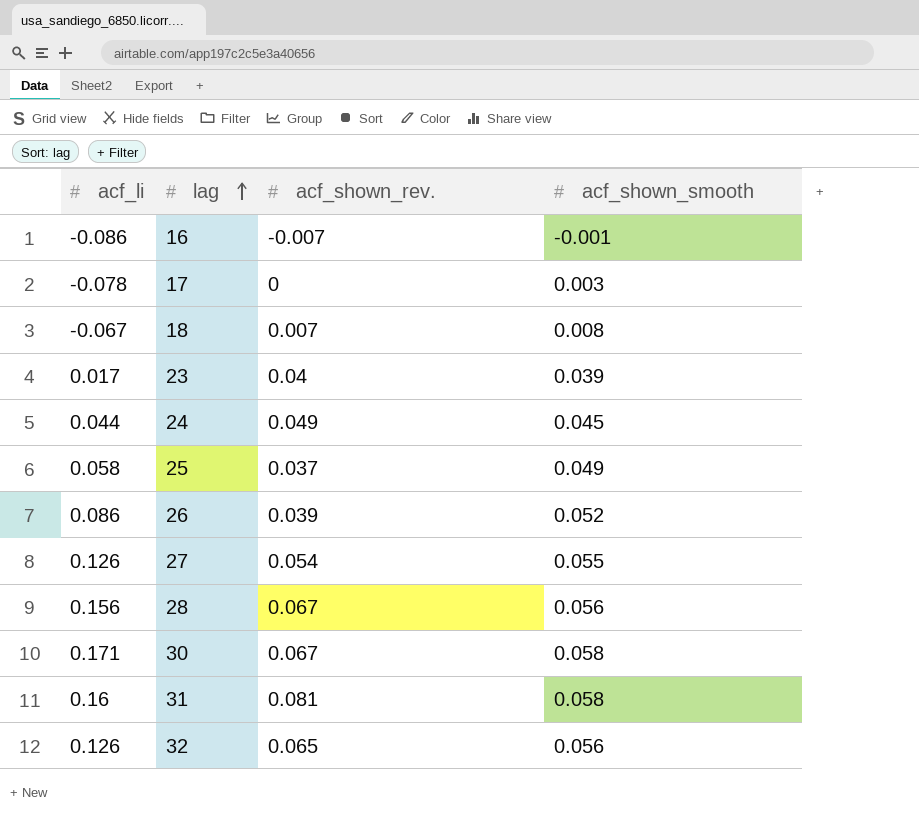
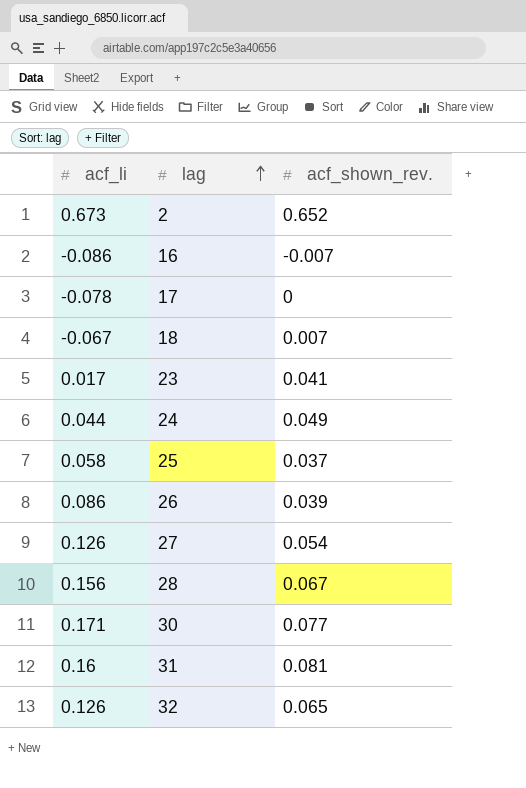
column acf_shown_smooth | position: 4 -> none
row 2: none -> 0.673 | 0.652
23 | acf_shown_rev.: 0.04 -> 0.041
30 | acf_shown_rev.: 0.067 -> 0.077

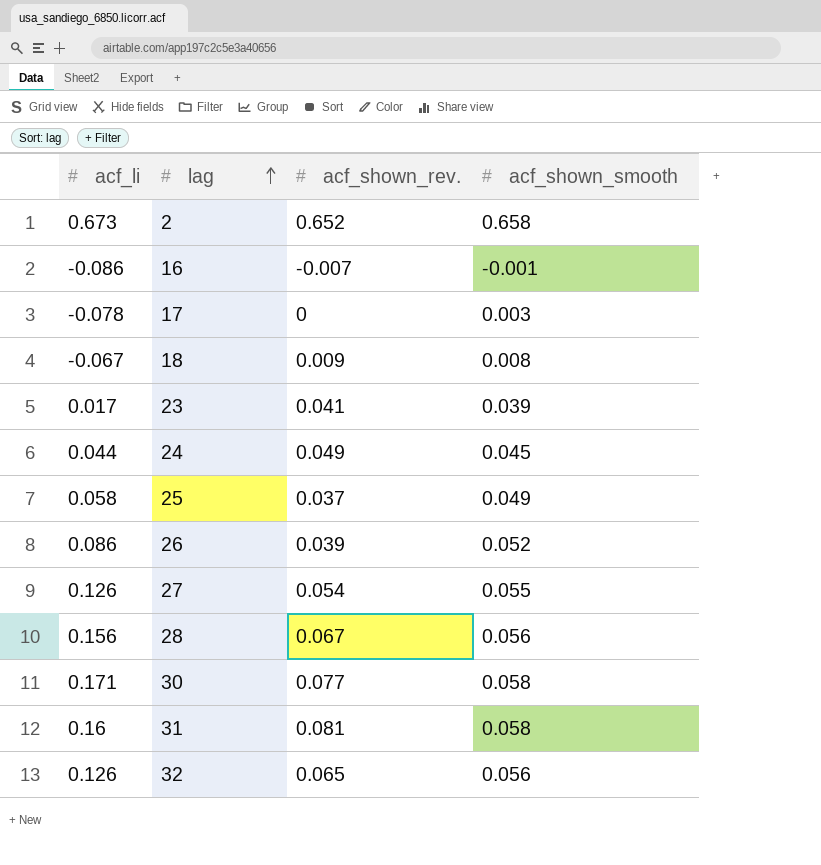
column acf_shown_smooth | position: none -> 4
18 | acf_shown_rev.: 0.007 -> 0.009

